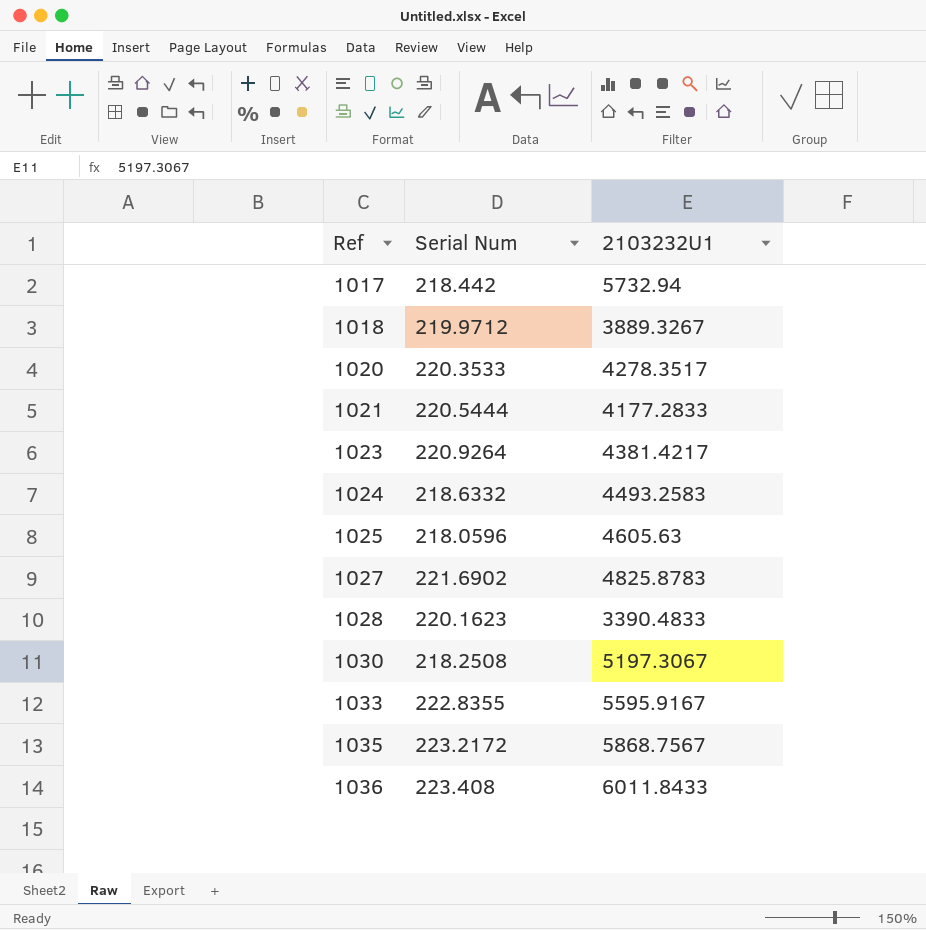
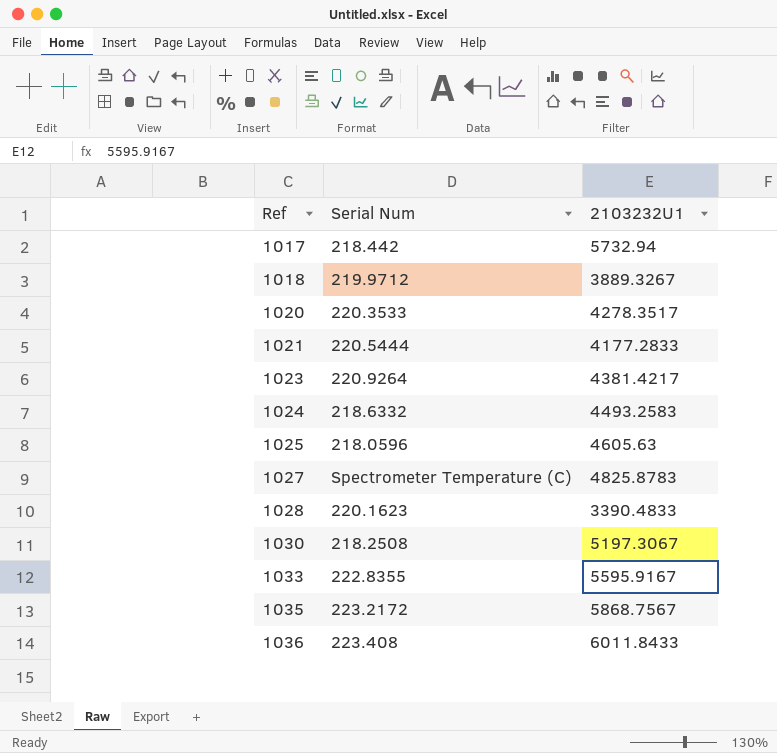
1027 | Serial Num: 221.6902 -> Spectrometer Temperature (C)

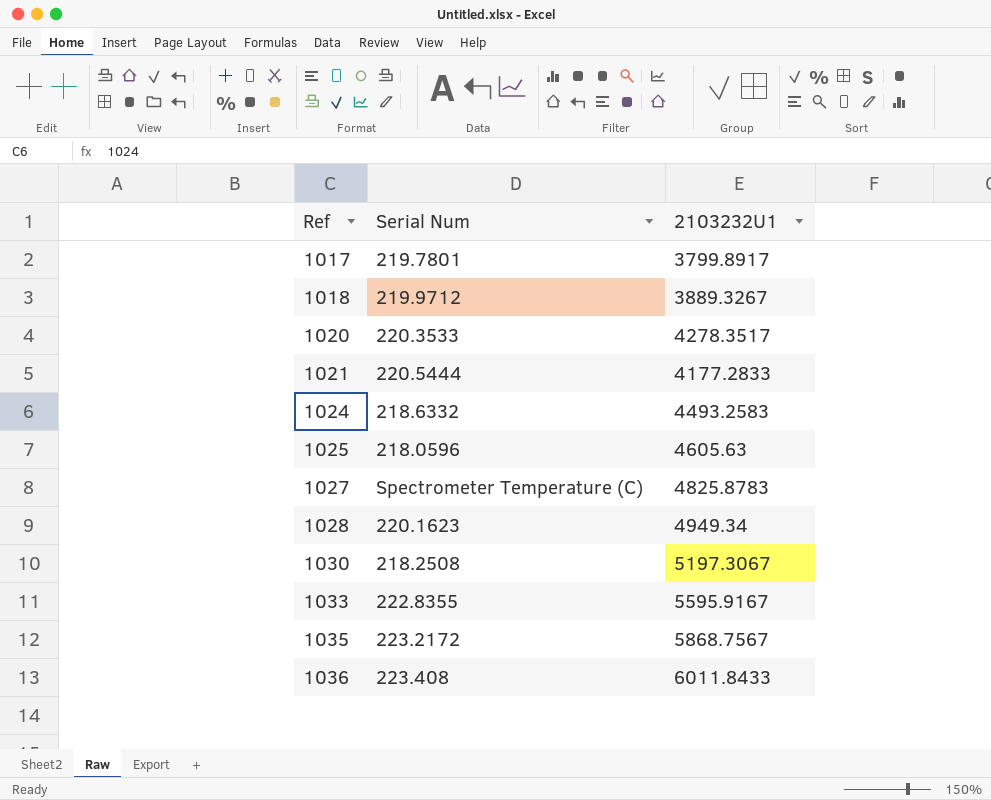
row 1023: 220.9264 | 4381.4217 -> none
1017 | Serial Num: 218.442 -> 219.7801
1017 | 2103232U1: 5732.94 -> 3799.8917
1028 | 2103232U1: 3390.4833 -> 4949.34

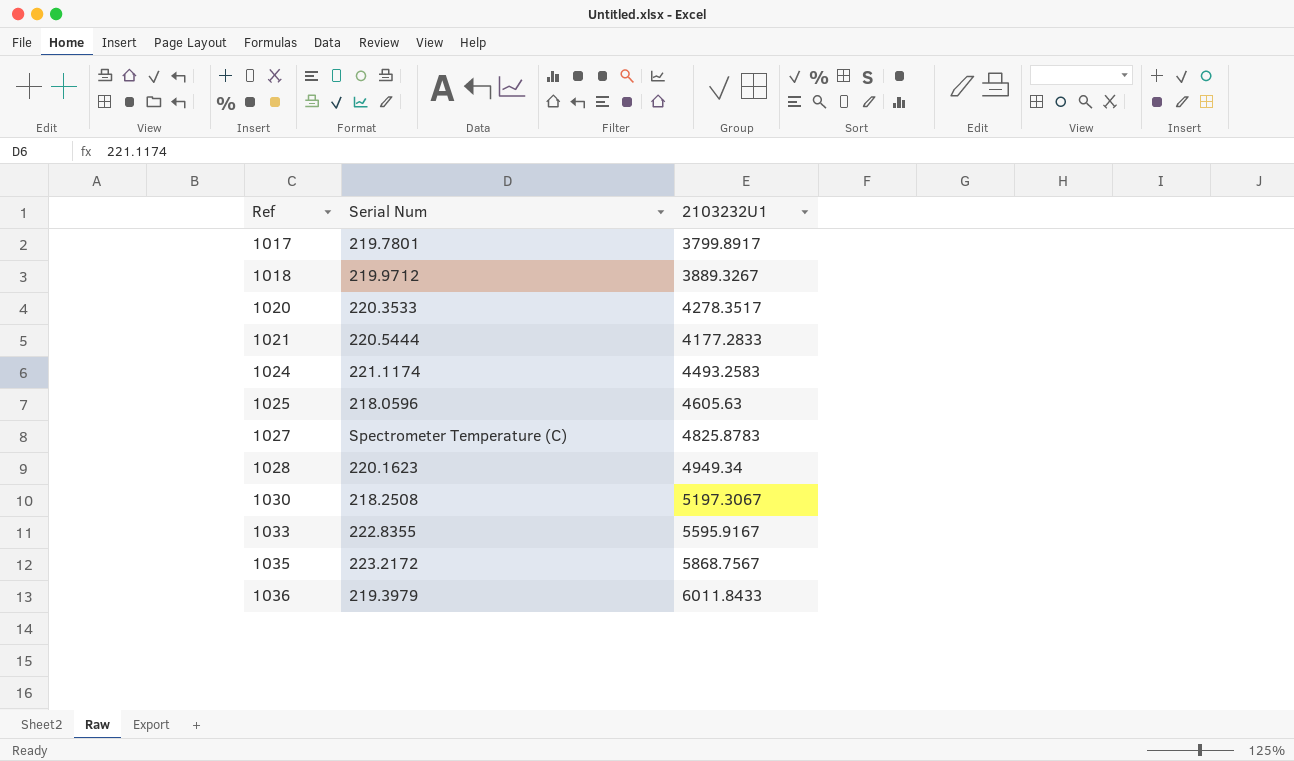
1024 | Serial Num: 218.6332 -> 221.1174
1036 | Serial Num: 223.408 -> 219.3979

